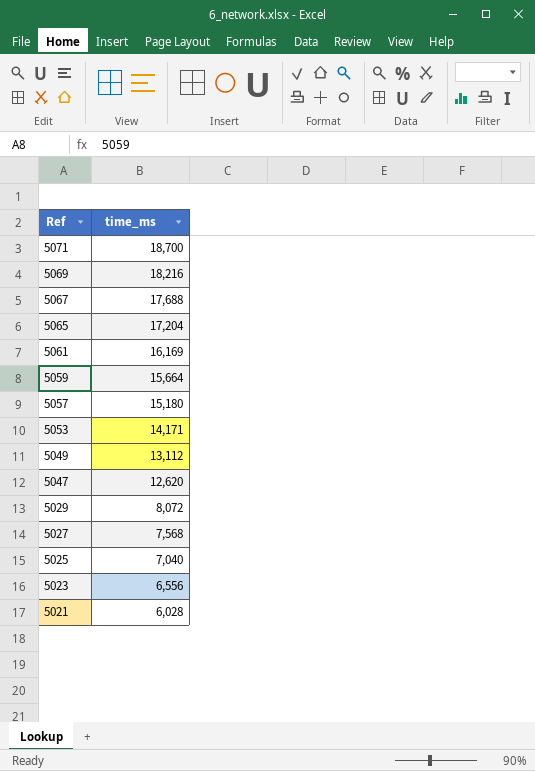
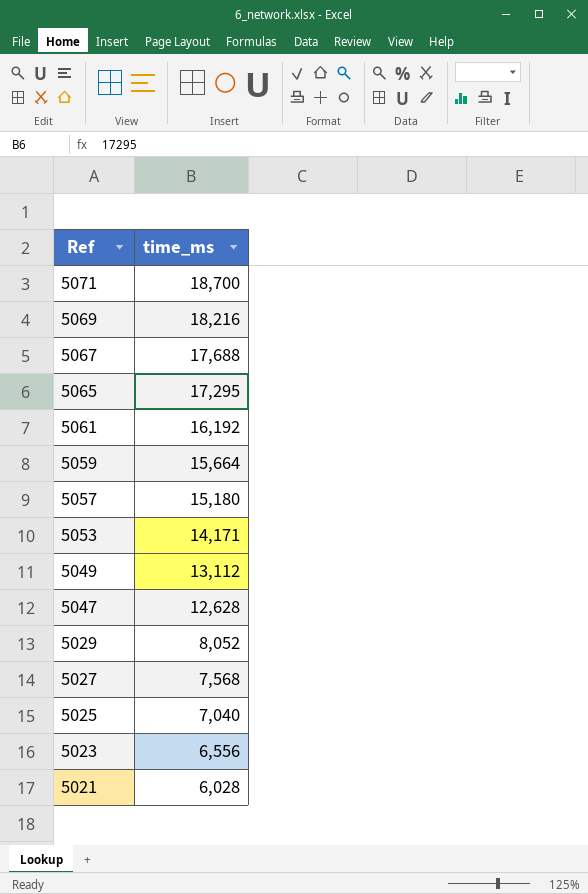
5065 | time_ms: 17,204 -> 17,295
5061 | time_ms: 16,169 -> 16,192
5047 | time_ms: 12,620 -> 12,628
5029 | time_ms: 8,072 -> 8,052

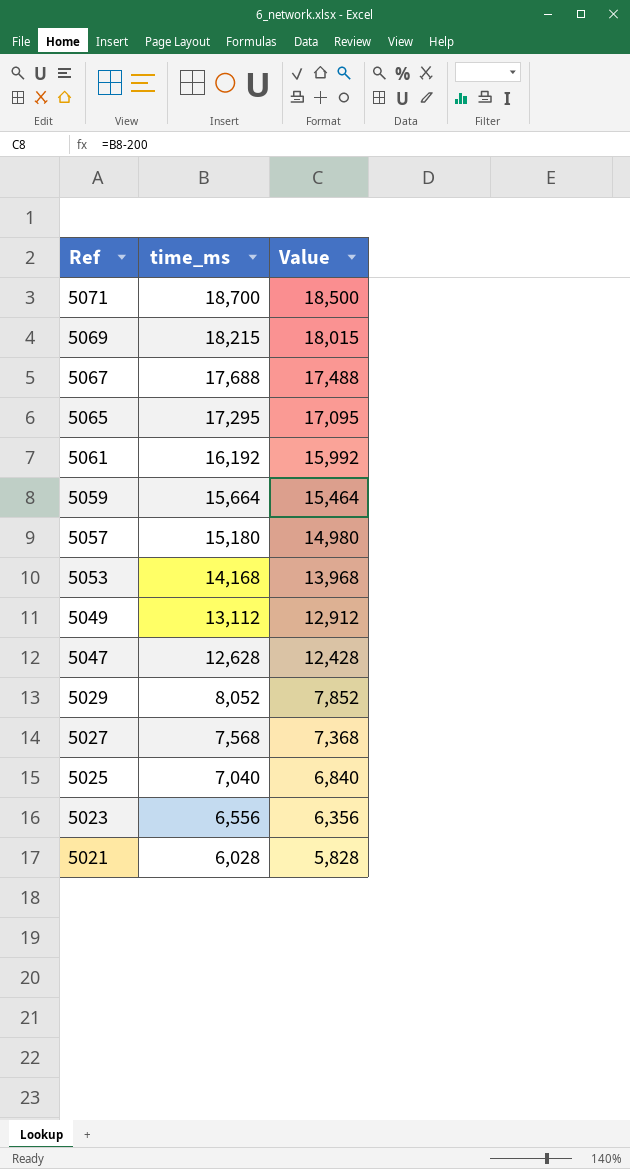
column Value | formula: none -> [time_ms] - 200
5069 | time_ms: 18,216 -> 18,215
5053 | time_ms: 14,171 -> 14,168

